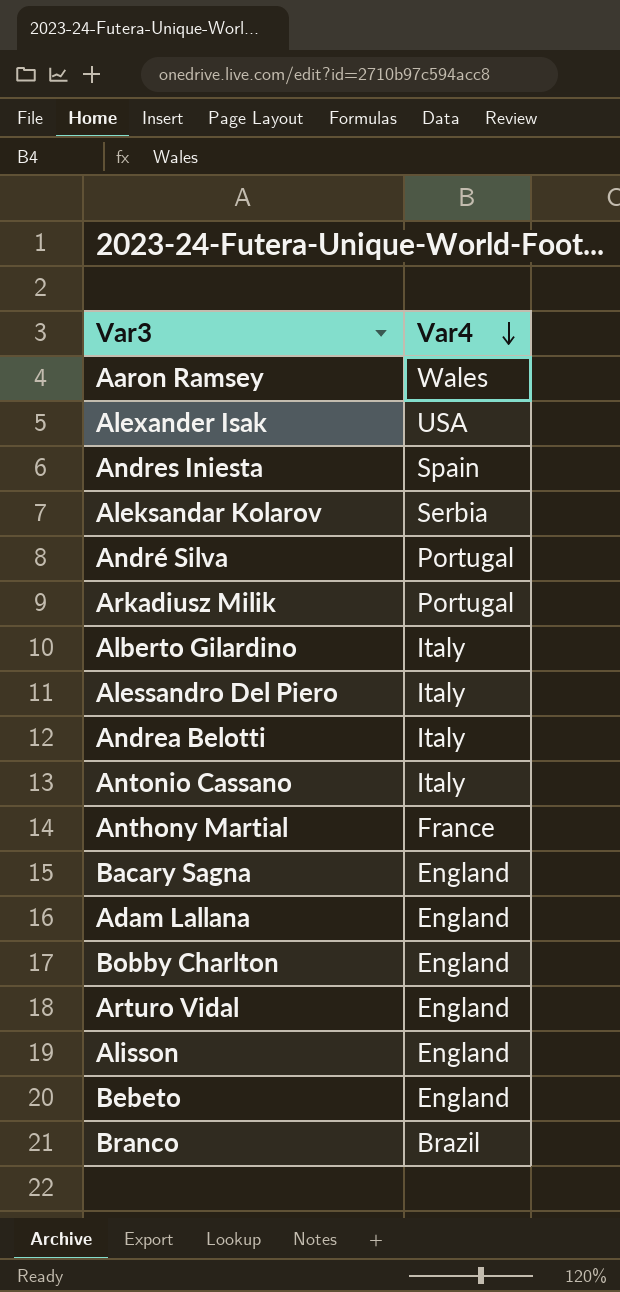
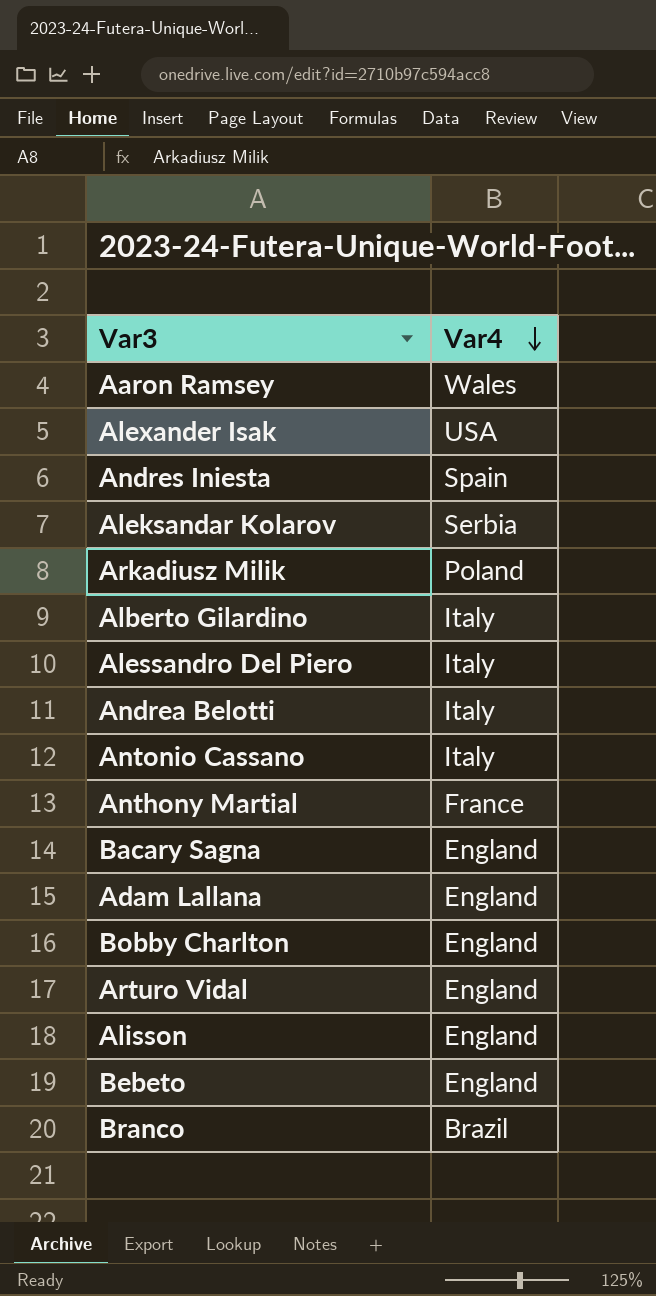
row André Silva: Portugal -> none
Arkadiusz Milik | Var4: Portugal -> Poland

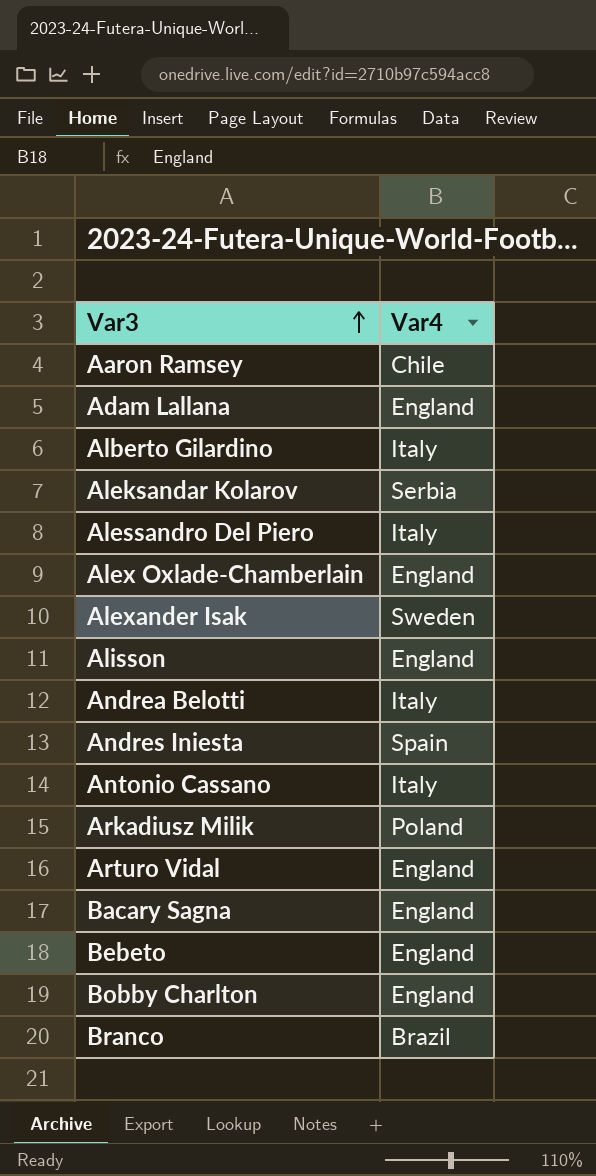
row order: Var4 descending -> Var3 ascending
row Anthony Martial: France -> none
Aaron Ramsey | Var4: Wales -> Chile
row Alex Oxlade-Chamberlain: none -> England
Alexander Isak | Var4: USA -> Sweden

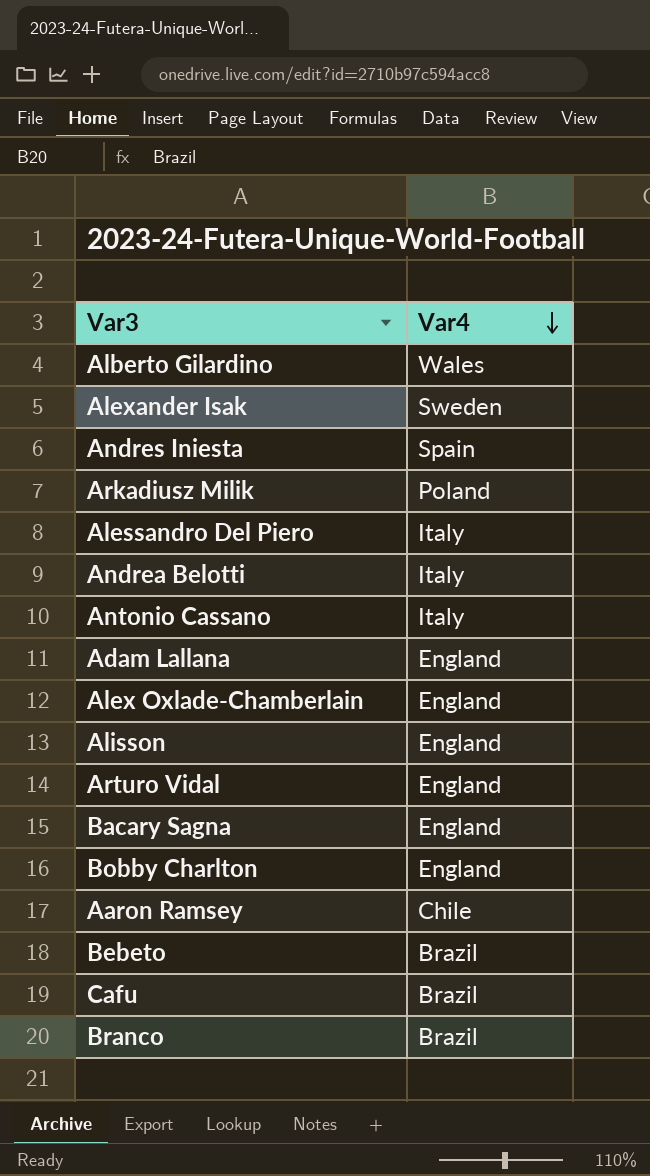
row order: Var3 ascending -> Var4 descending
row Aleksandar Kolarov: Serbia -> none
Alberto Gilardino | Var4: Italy -> Wales
Bebeto | Var4: England -> Brazil
row Cafu: none -> Brazil

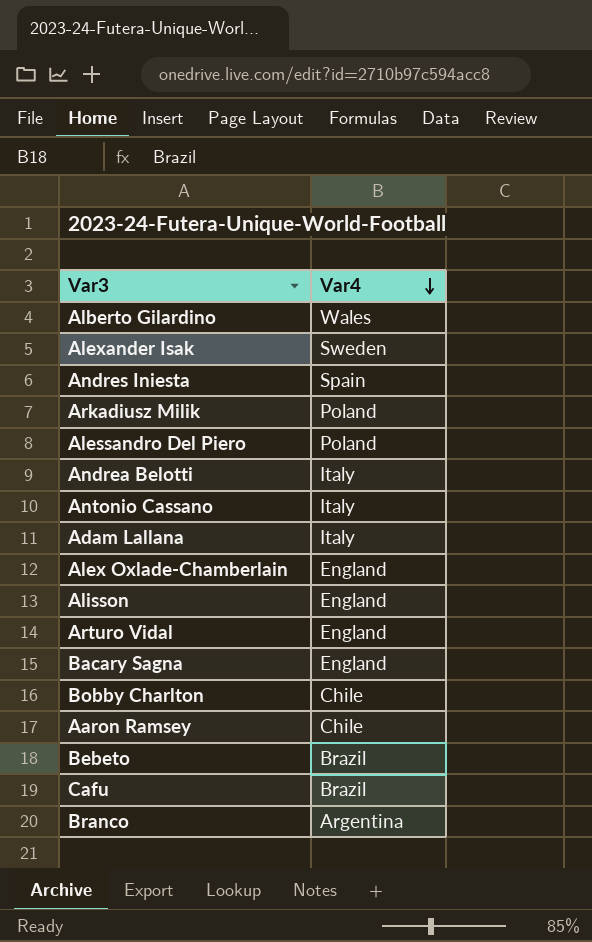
Alessandro Del Piero | Var4: Italy -> Poland
Adam Lallana | Var4: England -> Italy
Bobby Charlton | Var4: England -> Chile
Branco | Var4: Brazil -> Argentina

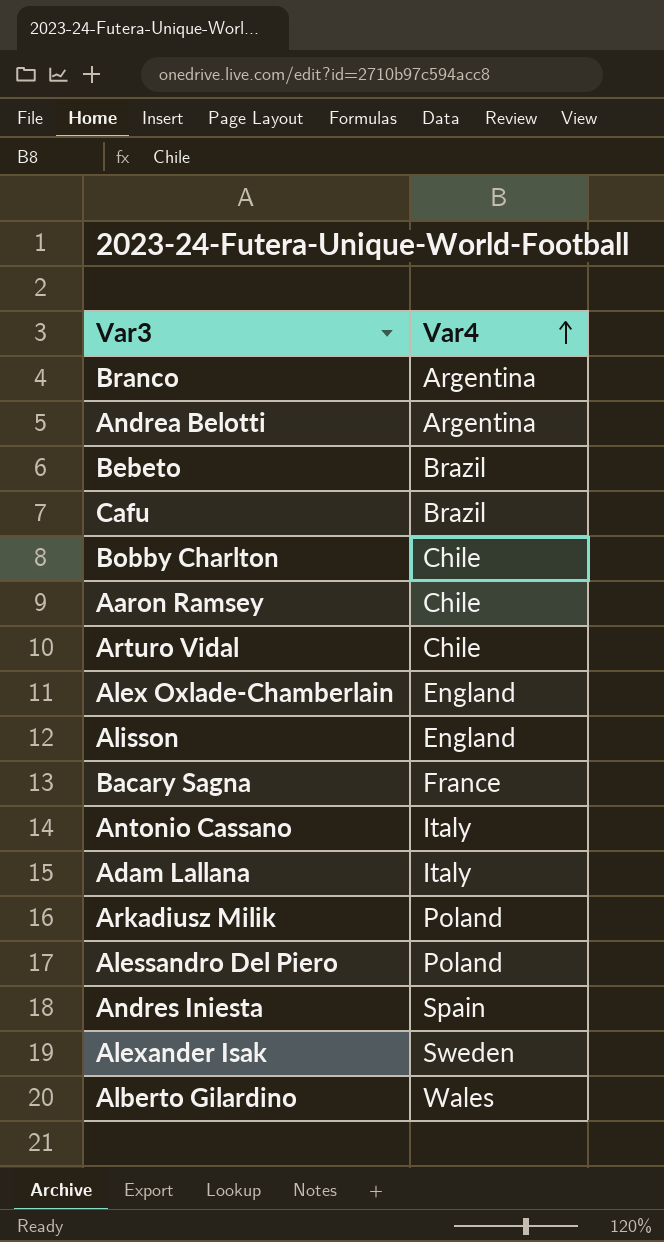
row order: Var4 descending -> Var4 ascending
Andrea Belotti | Var4: Italy -> Argentina
Arturo Vidal | Var4: England -> Chile
Bacary Sagna | Var4: England -> France

